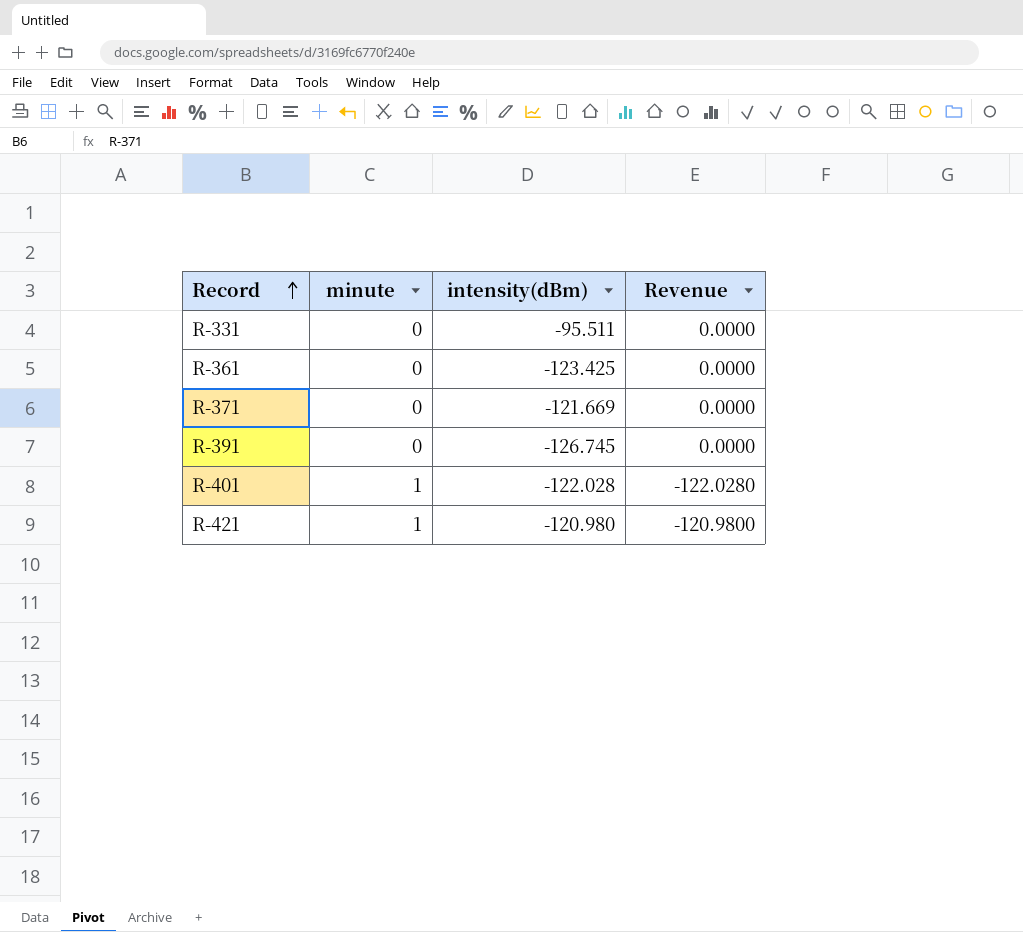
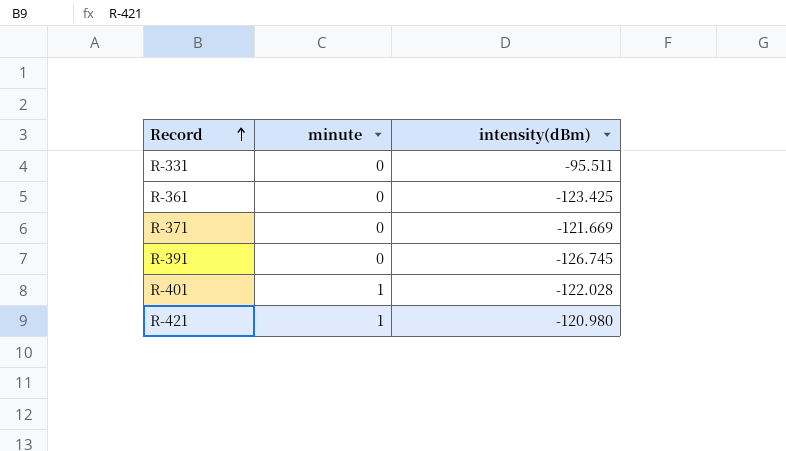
column Revenue | formula: [minute] * [intensity(dBm)] -> none

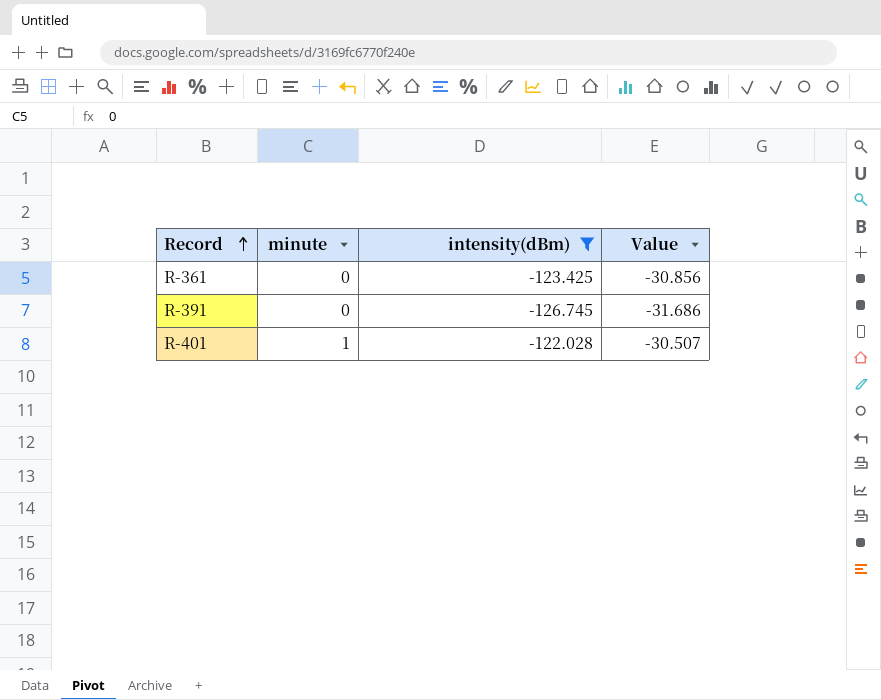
filter: none -> intensity(dBm) <= -122.028
column Value | formula: none -> [intensity(dBm)] * 0.25

